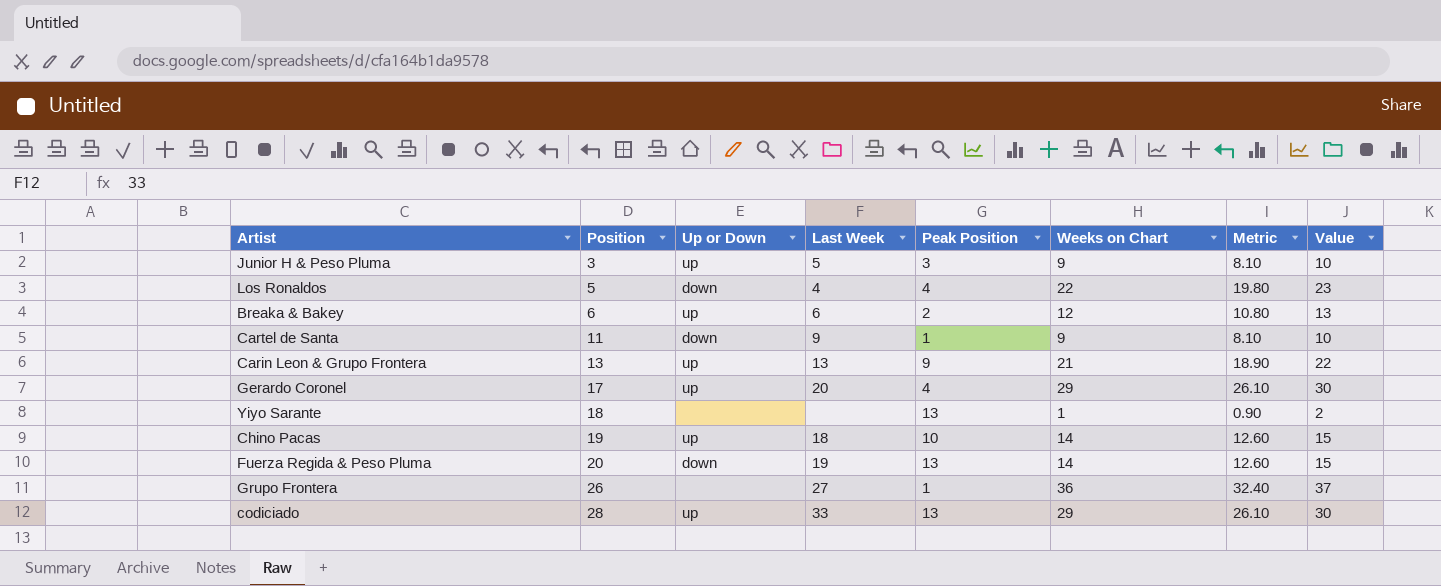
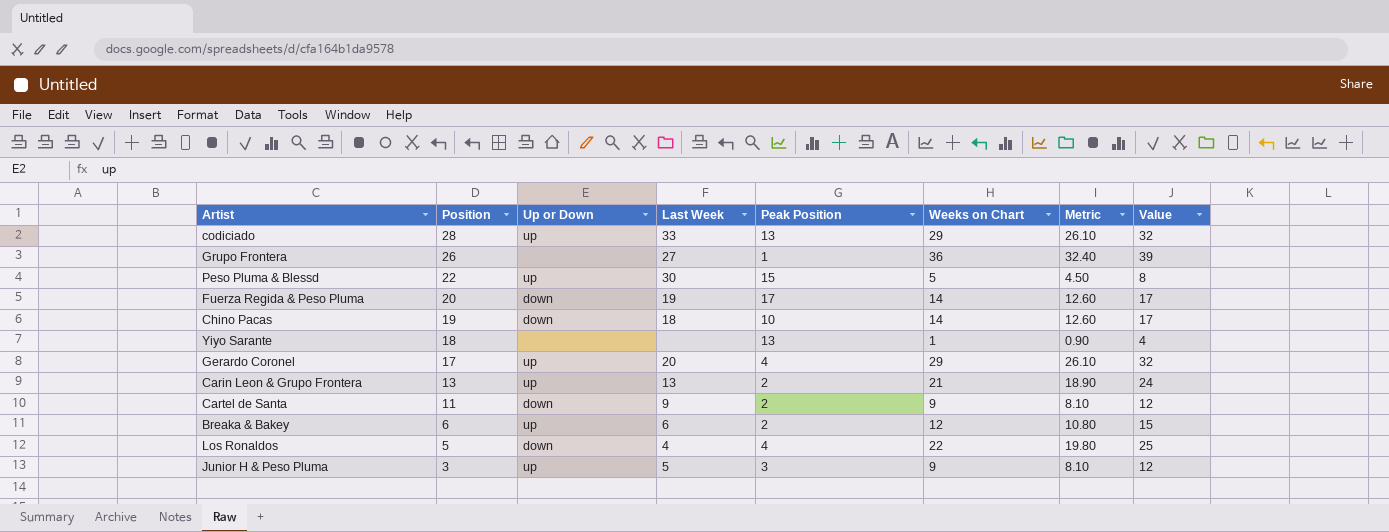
row order: Position ascending -> Position descending
column Value | formula: [Weeks on Chart] + 1 -> [Weeks on Chart] + 3
row Peso Pluma & Blessd: none -> 22 | up | 30 | 15 | 5 | 4.50 | 8
Fuerza Regida & Peso Pluma | Peak Position: 13 -> 17
Chino Pacas | Up or Down: up -> down
Carin Leon & Grupo Frontera | Peak Position: 9 -> 2
Cartel de Santa | Peak Position: 1 -> 2

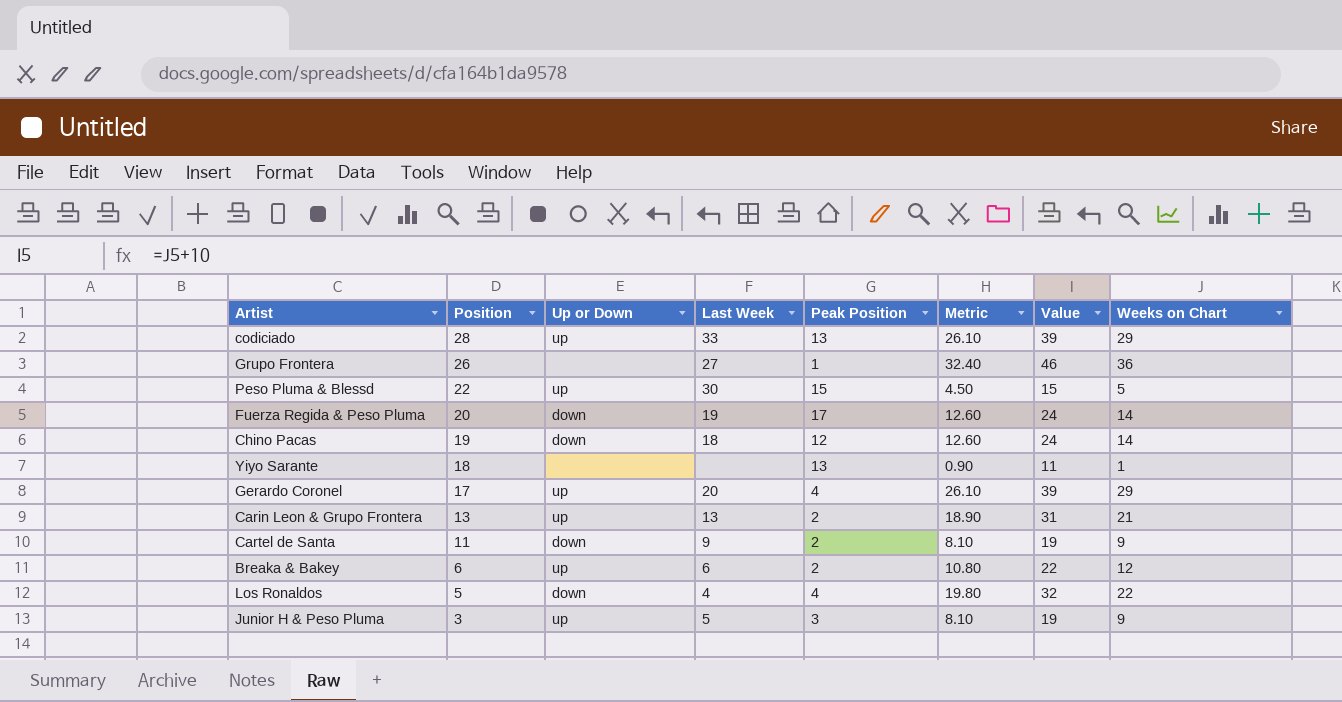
column Value | formula: [Weeks on Chart] + 3 -> [Weeks on Chart] + 10
column Weeks on Chart | position: 6 -> 8
Chino Pacas | Peak Position: 10 -> 12

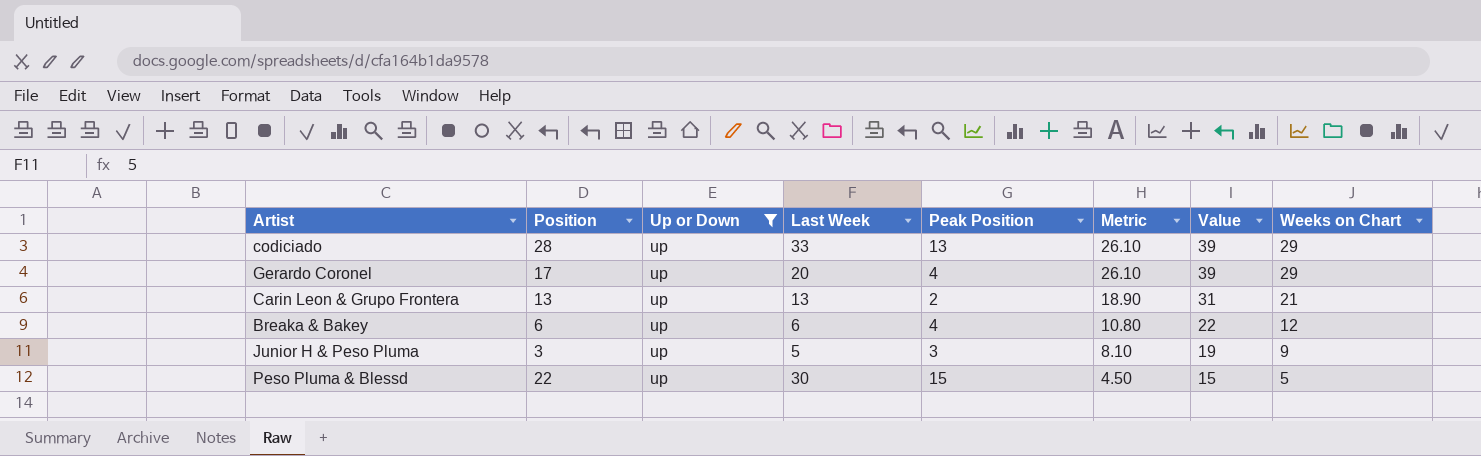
filter: none -> Up or Down = up
row order: Position descending -> Metric descending
Breaka & Bakey | Peak Position: 2 -> 4

